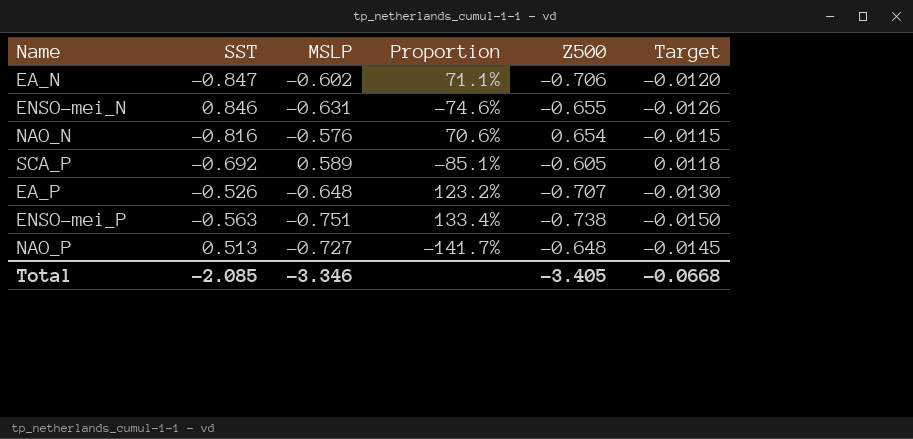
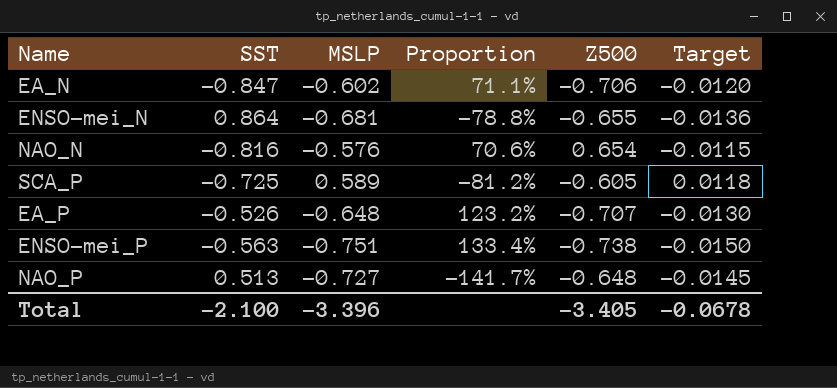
ENSO-mei_N | SST: 0.846 -> 0.864
ENSO-mei_N | MSLP: -0.631 -> -0.681
ENSO-mei_N | Proportion: -74.6% -> -78.8%
ENSO-mei_N | Target: -0.0126 -> -0.0136
SCA_P | SST: -0.692 -> -0.725
SCA_P | Proportion: -85.1% -> -81.2%
Total | SST: -2.085 -> -2.100
Total | MSLP: -3.346 -> -3.396
Total | Target: -0.0668 -> -0.0678

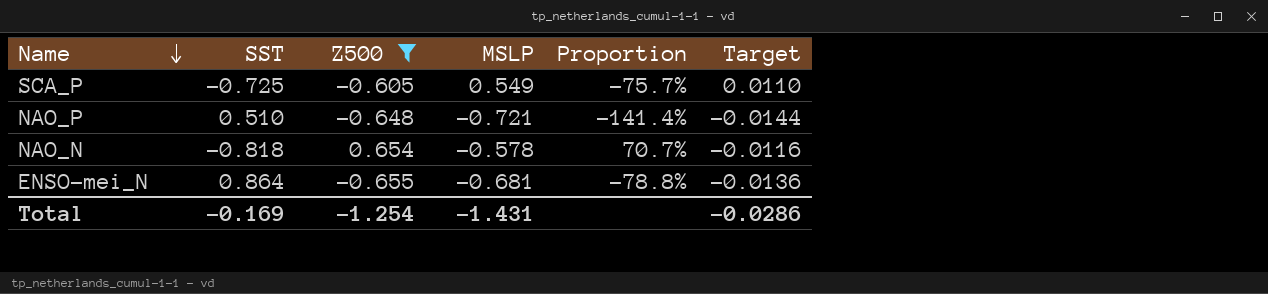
filter: none -> Z500 >= -0.655
row order: none -> Name descending
column Z500 | position: 5 -> 3
SCA_P | MSLP: 0.589 -> 0.549
SCA_P | Proportion: -81.2% -> -75.7%
SCA_P | Target: 0.0118 -> 0.0110
NAO_P | SST: 0.513 -> 0.510
NAO_P | MSLP: -0.727 -> -0.721
NAO_P | Proportion: -141.7% -> -141.4%
NAO_P | Target: -0.0145 -> -0.0144
NAO_N | SST: -0.816 -> -0.818
NAO_N | MSLP: -0.576 -> -0.578
NAO_N | Proportion: 70.6% -> 70.7%
NAO_N | Target: -0.0115 -> -0.0116
Total | SST: -2.100 -> -0.169
Total | Z500: -3.405 -> -1.254
Total | MSLP: -3.396 -> -1.431
Total | Target: -0.0678 -> -0.0286

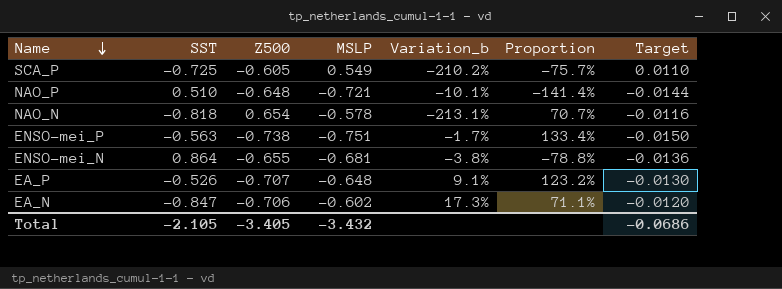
filter: Z500 >= -0.655 -> none
column Variation_b | formula: none -> ([Z500] - [MSLP]) / [MSLP]
Total | SST: -0.169 -> -2.105
Total | Z500: -1.254 -> -3.405
Total | MSLP: -1.431 -> -3.432
Total | Target: -0.0286 -> -0.0686

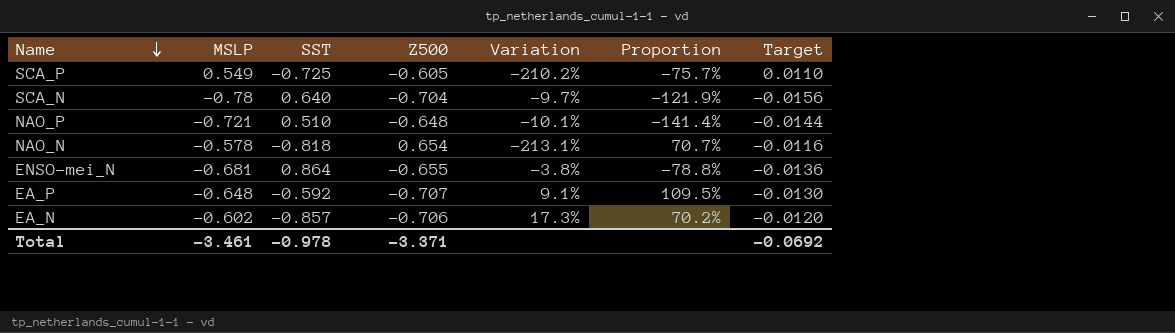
column MSLP | position: 4 -> 2
column name: Variation_b -> Variation
row ENSO-mei_P: -0.563 | -0.738 | -0.751 | -1.7% | 133.4% | -0.0150 -> none
row SCA_N: none -> -0.78 | 0.640 | -0.704 | -9.7% | -121.9% | -0.0156
EA_P | SST: -0.526 -> -0.592
EA_P | Proportion: 123.2% -> 109.5%
EA_N | SST: -0.847 -> -0.857
EA_N | Proportion: 71.1% -> 70.2%
Total | MSLP: -3.432 -> -3.461
Total | SST: -2.105 -> -0.978
Total | Z500: -3.405 -> -3.371
Total | Target: -0.0686 -> -0.0692

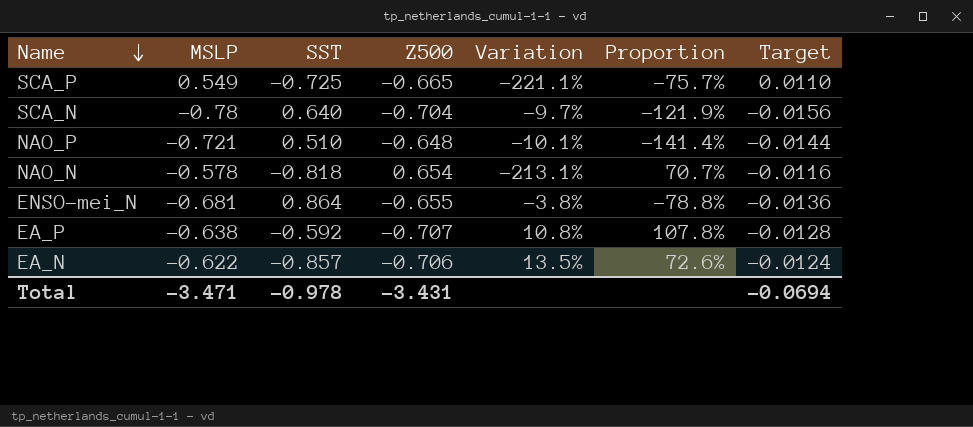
SCA_P | Z500: -0.605 -> -0.665
SCA_P | Variation: -210.2% -> -221.1%
EA_P | MSLP: -0.648 -> -0.638
EA_P | Variation: 9.1% -> 10.8%
EA_P | Proportion: 109.5% -> 107.8%
EA_P | Target: -0.0130 -> -0.0128
EA_N | MSLP: -0.602 -> -0.622
EA_N | Variation: 17.3% -> 13.5%
EA_N | Proportion: 70.2% -> 72.6%
EA_N | Target: -0.0120 -> -0.0124
Total | MSLP: -3.461 -> -3.471
Total | Z500: -3.371 -> -3.431
Total | Target: -0.0692 -> -0.0694

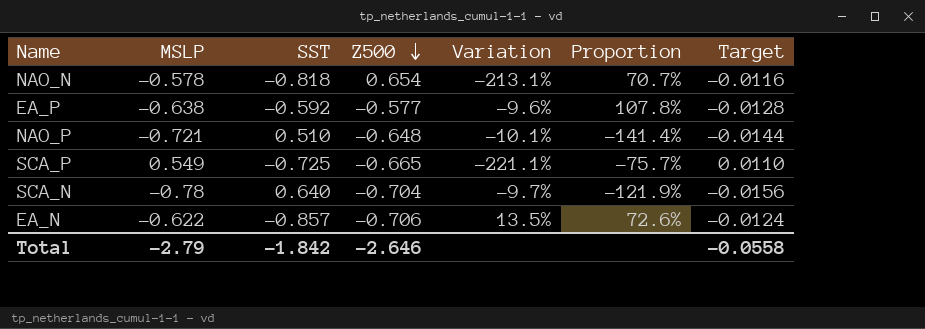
row order: Name descending -> Z500 descending
row ENSO-mei_N: -0.681 | 0.864 | -0.655 | -3.8% | -78.8% | -0.0136 -> none
EA_P | Z500: -0.707 -> -0.577
EA_P | Variation: 10.8% -> -9.6%
Total | MSLP: -3.471 -> -2.79
Total | SST: -0.978 -> -1.842
Total | Z500: -3.431 -> -2.646
Total | Target: -0.0694 -> -0.0558

